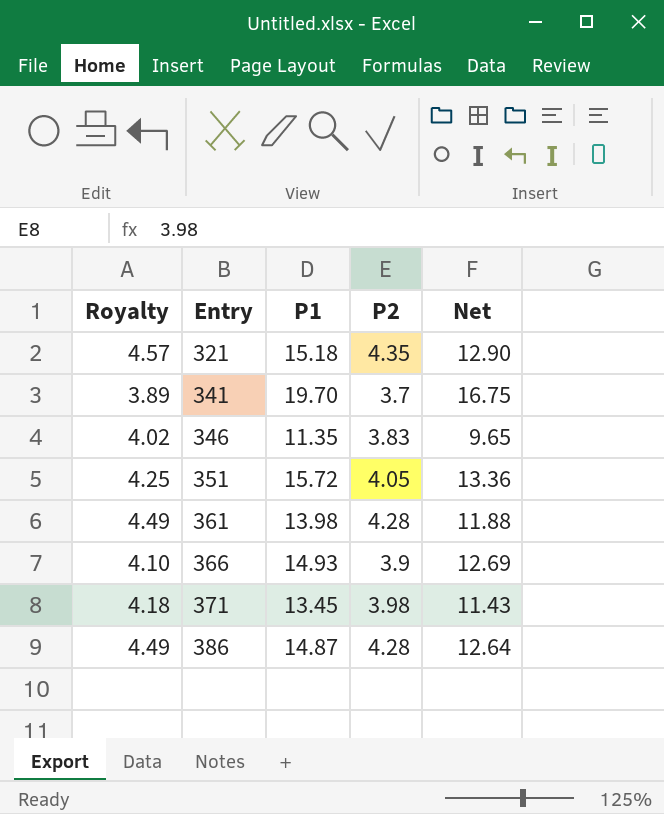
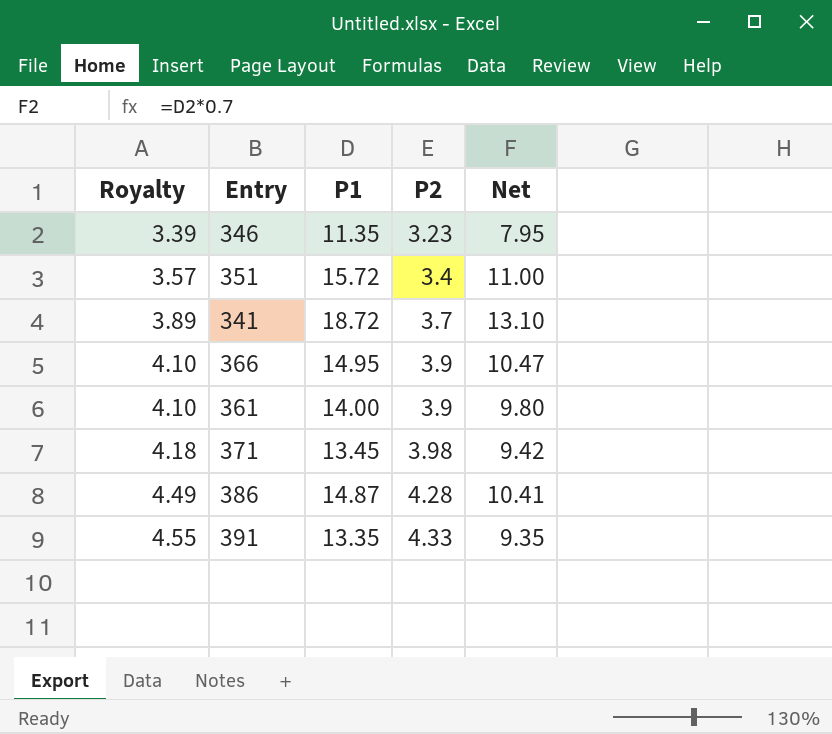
row order: Entry ascending -> Royalty ascending
column Net | formula: [P1] * 0.85 -> [P1] * 0.7
row 321: 4.57 | 15.18 | 4.35 | 12.90 -> none
346 | Royalty: 4.02 -> 3.39
346 | P2: 3.83 -> 3.23
351 | Royalty: 4.25 -> 3.57
351 | P2: 4.05 -> 3.4
341 | P1: 19.70 -> 18.72
366 | P1: 14.93 -> 14.95
361 | Royalty: 4.49 -> 4.10
361 | P1: 13.98 -> 14.00
361 | P2: 4.28 -> 3.9
row 391: none -> 4.55 | 13.35 | 4.33 | 9.35

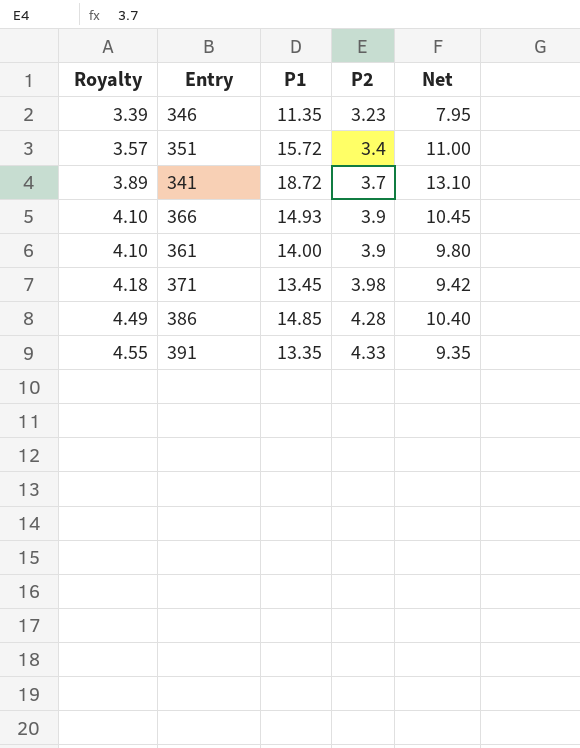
366 | P1: 14.95 -> 14.93
366 | Net: 10.47 -> 10.45
386 | P1: 14.87 -> 14.85
386 | Net: 10.41 -> 10.40

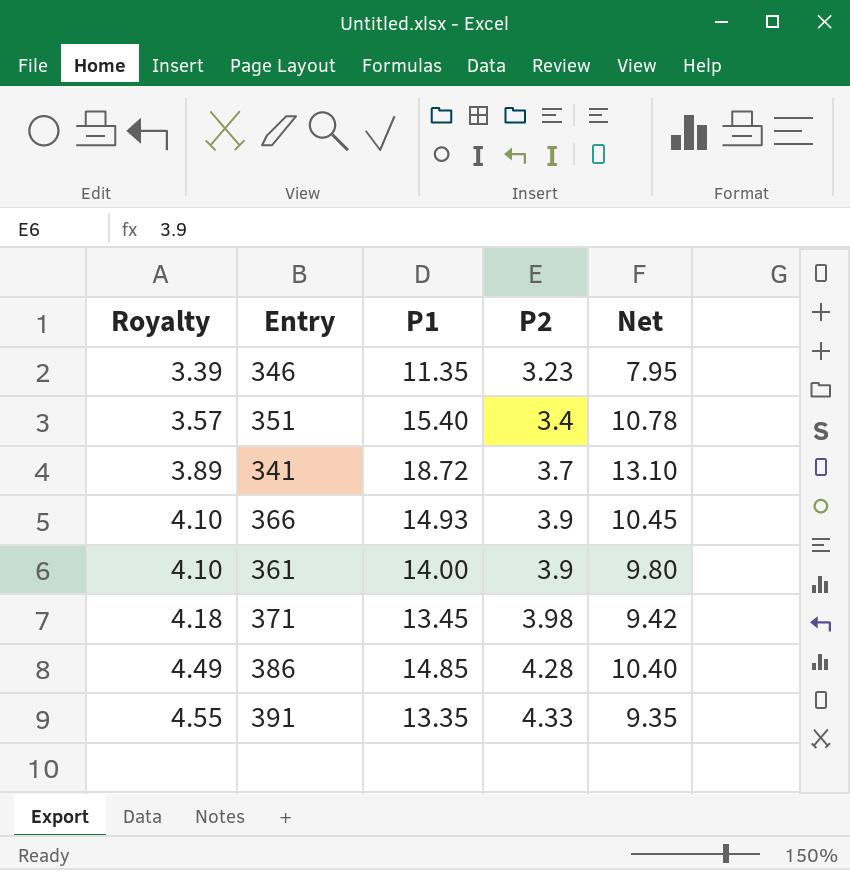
351 | P1: 15.72 -> 15.40
351 | Net: 11.00 -> 10.78

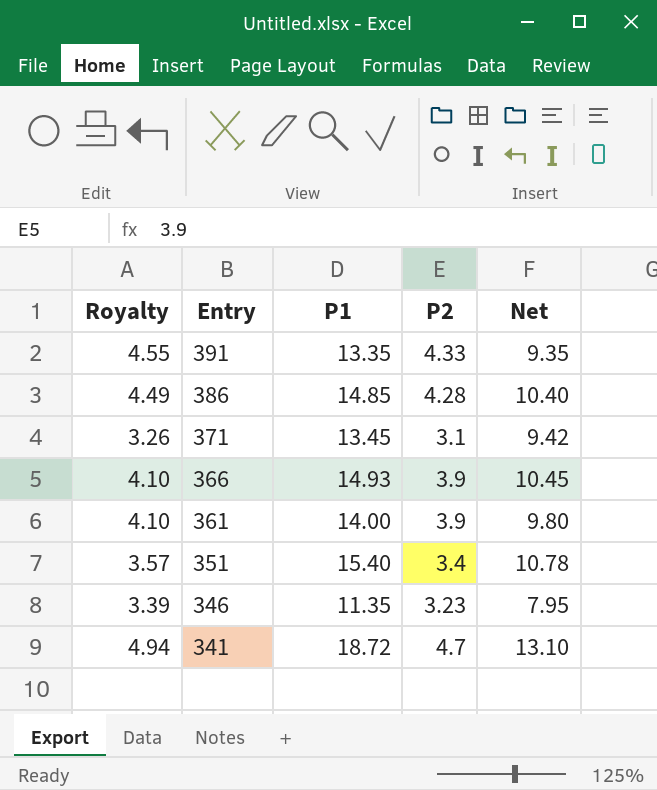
row order: Royalty ascending -> Entry descending
371 | Royalty: 4.18 -> 3.26
371 | P2: 3.98 -> 3.1
341 | Royalty: 3.89 -> 4.94
341 | P2: 3.7 -> 4.7

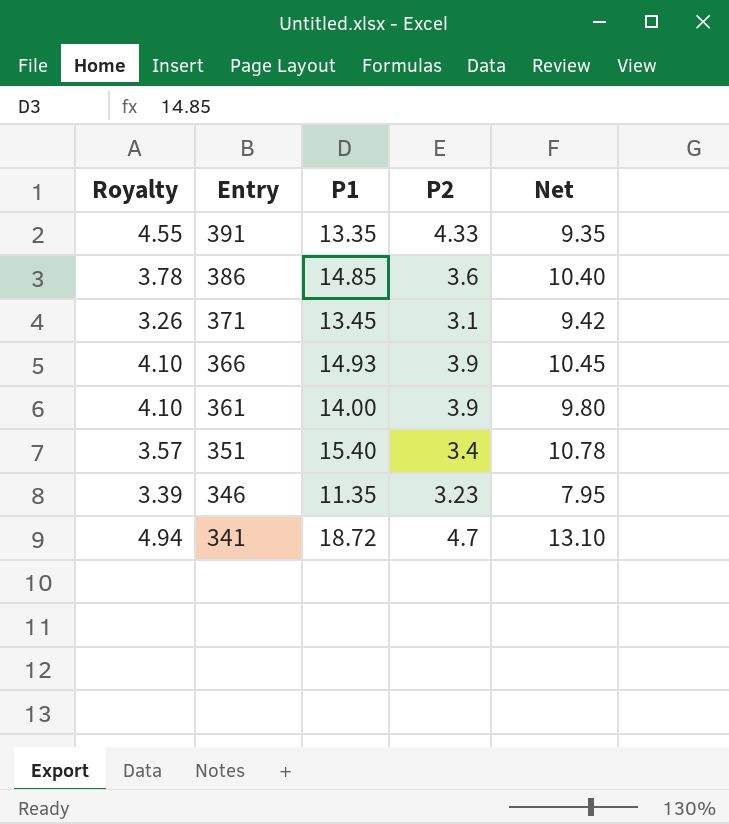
386 | Royalty: 4.49 -> 3.78
386 | P2: 4.28 -> 3.6

